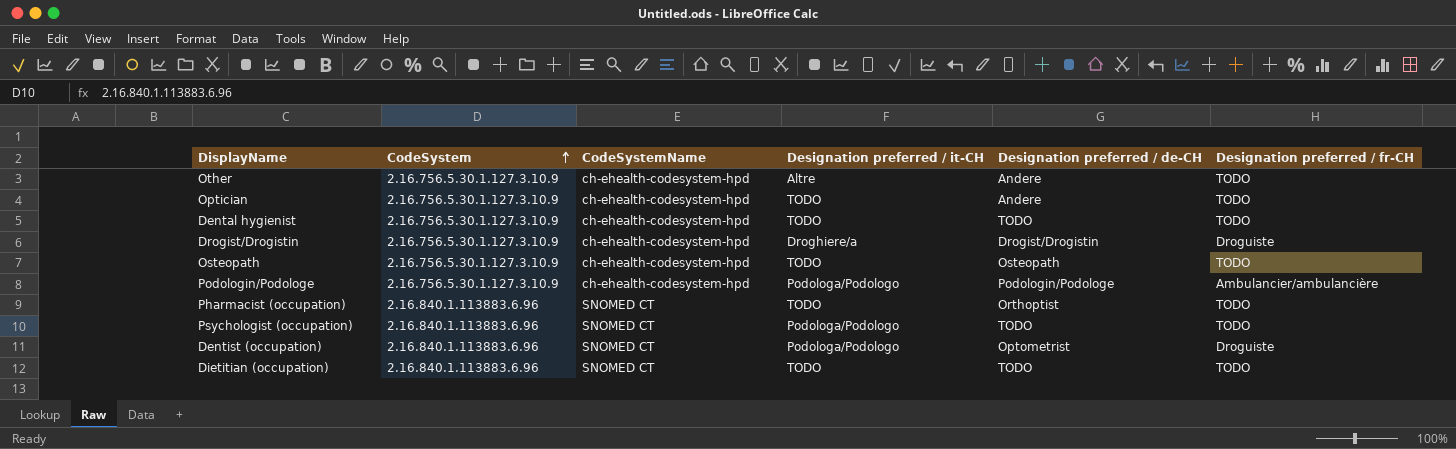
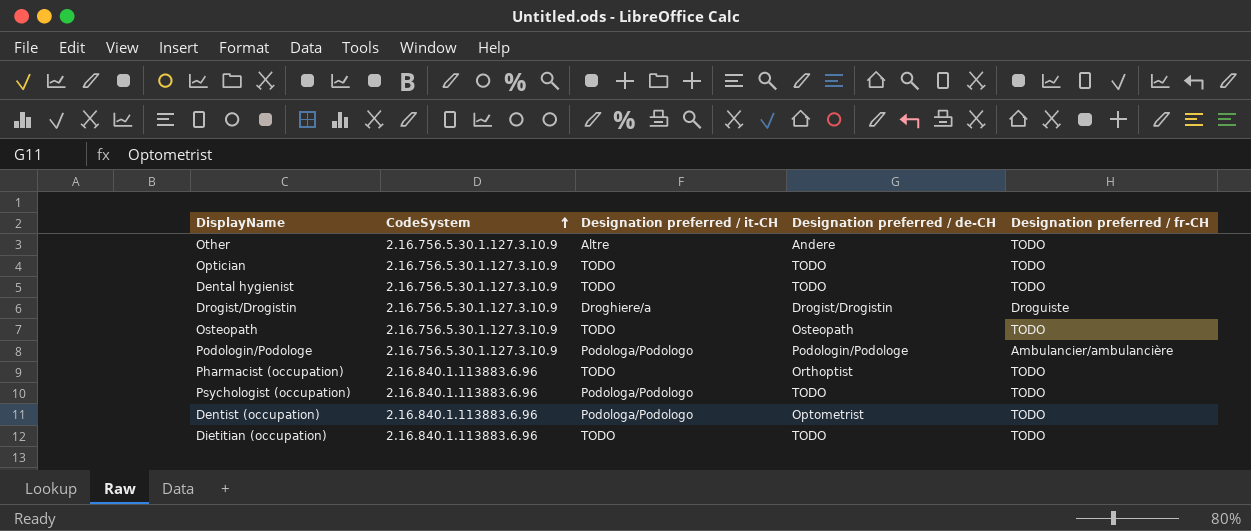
column CodeSystemName | position: 3 -> none
Optician | Designation preferred / de-CH: Andere -> TODO
Dentist (occupation) | Designation preferred / fr-CH: Droguiste -> TODO

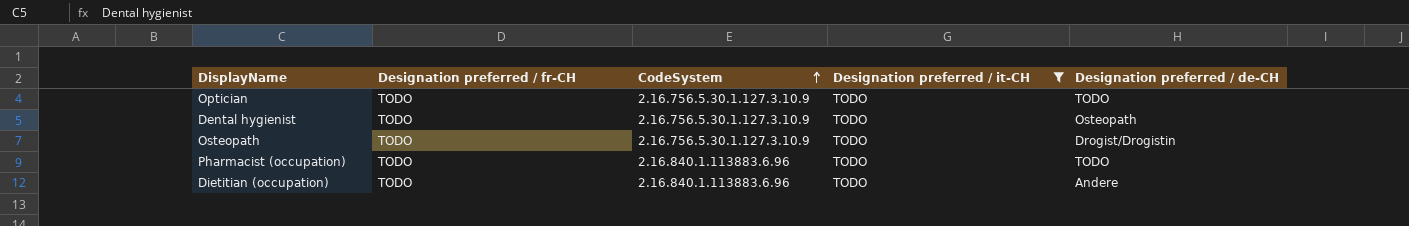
filter: none -> Designation preferred / it-CH = TODO
column Designation preferred / fr-CH | position: 5 -> 2
Dental hygienist | Designation preferred / de-CH: TODO -> Osteopath
Osteopath | Designation preferred / de-CH: Osteopath -> Drogist/Drogistin
Pharmacist (occupation) | Designation preferred / de-CH: Orthoptist -> TODO
Dietitian (occupation) | Designation preferred / de-CH: TODO -> Andere

